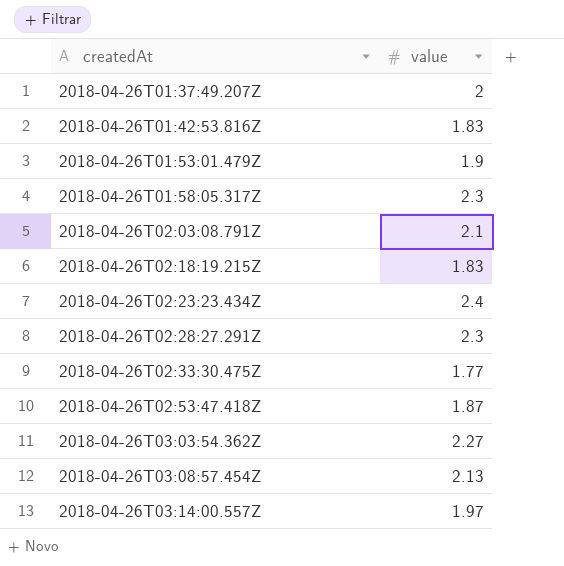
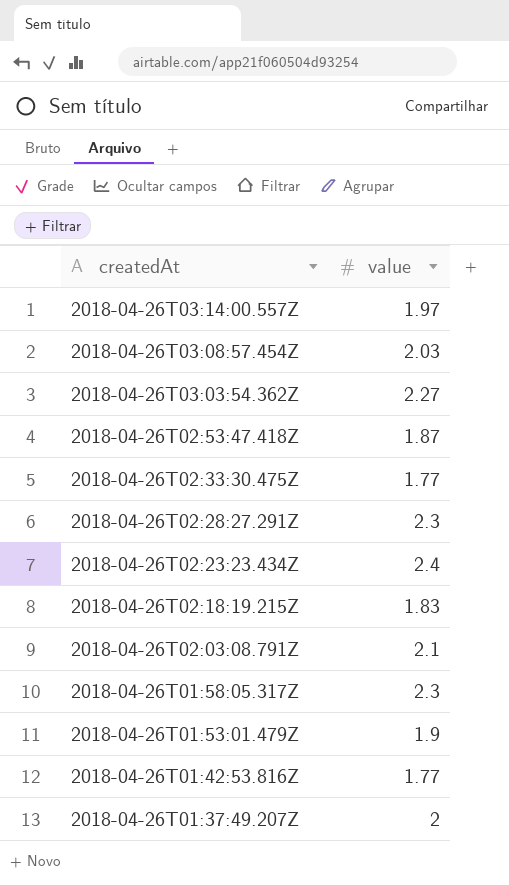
row order: createdAt ascending -> createdAt descending
2018-04-26T03:08:57.454Z | value: 2.13 -> 2.03
2018-04-26T01:42:53.816Z | value: 1.83 -> 1.77

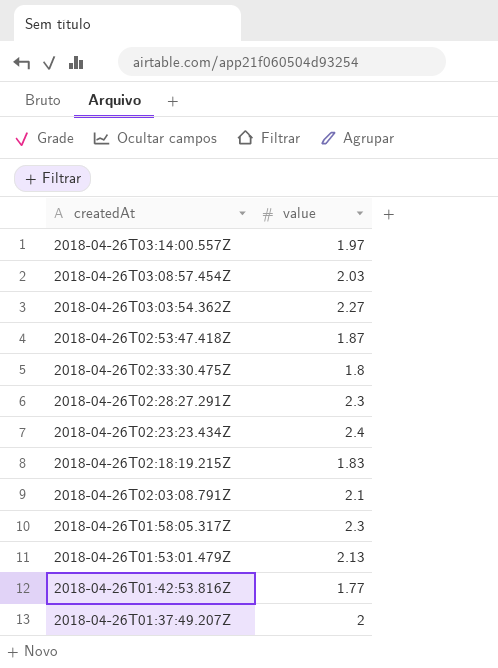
2018-04-26T02:33:30.475Z | value: 1.77 -> 1.8
2018-04-26T01:53:01.479Z | value: 1.9 -> 2.13

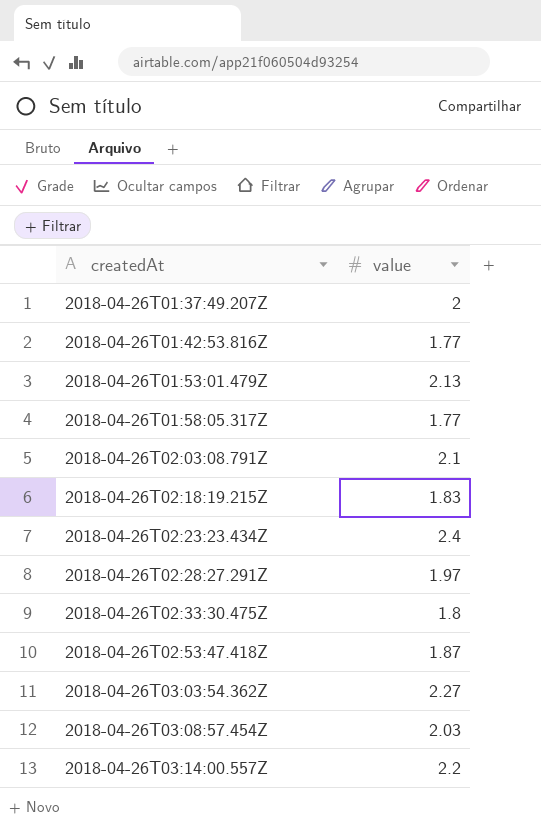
row order: createdAt descending -> createdAt ascending
2018-04-26T01:58:05.317Z | value: 2.3 -> 1.77
2018-04-26T02:28:27.291Z | value: 2.3 -> 1.97
2018-04-26T03:14:00.557Z | value: 1.97 -> 2.2

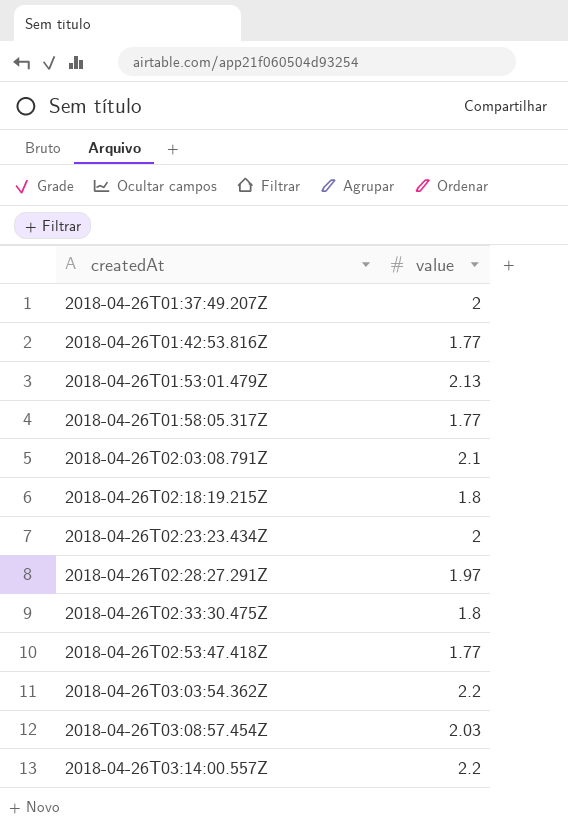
2018-04-26T02:18:19.215Z | value: 1.83 -> 1.8
2018-04-26T02:23:23.434Z | value: 2.4 -> 2
2018-04-26T02:53:47.418Z | value: 1.87 -> 1.77
2018-04-26T03:03:54.362Z | value: 2.27 -> 2.2

